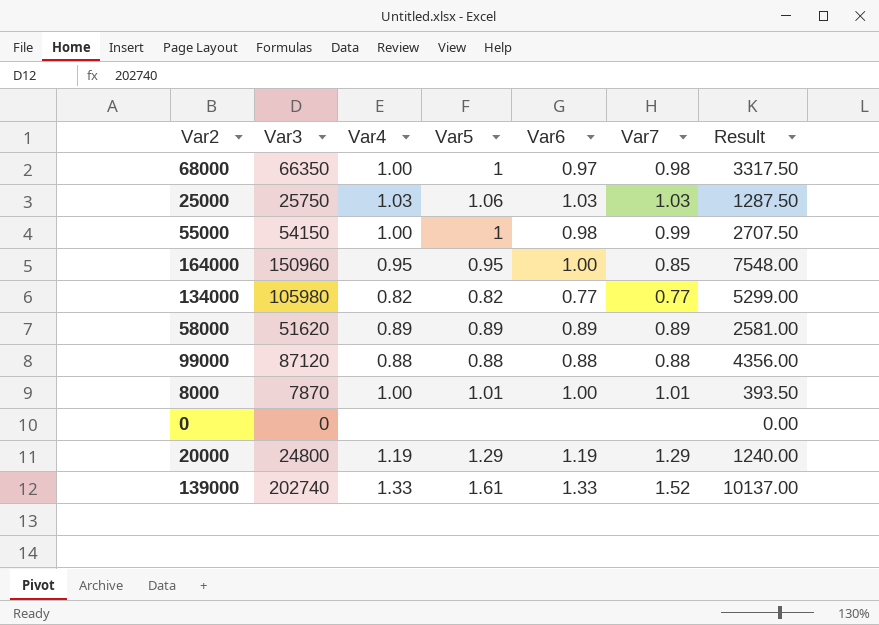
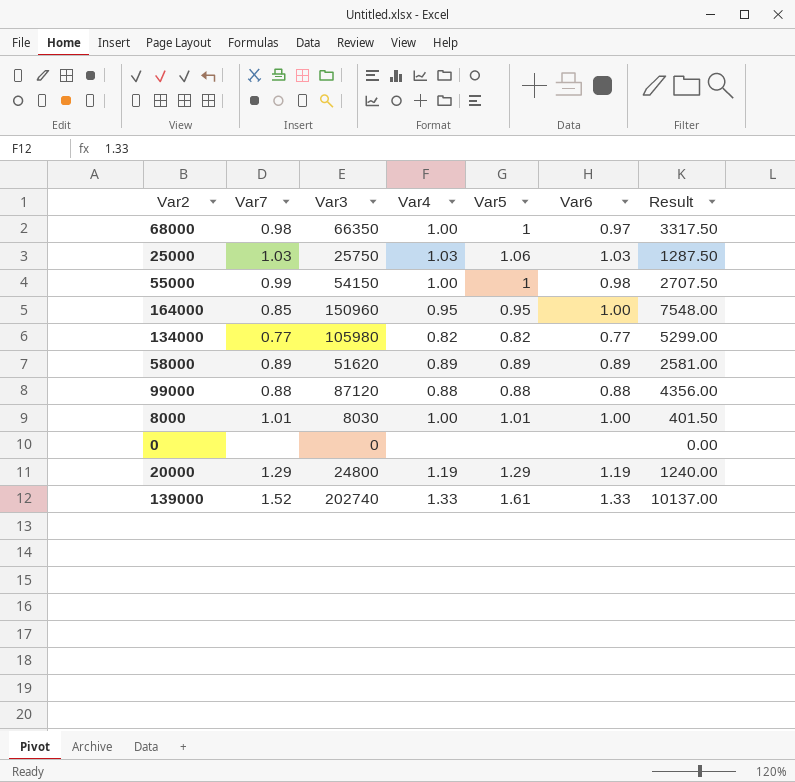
column Var7 | position: 6 -> 2
8000 | Var3: 7870 -> 8030
8000 | Result: 393.50 -> 401.50

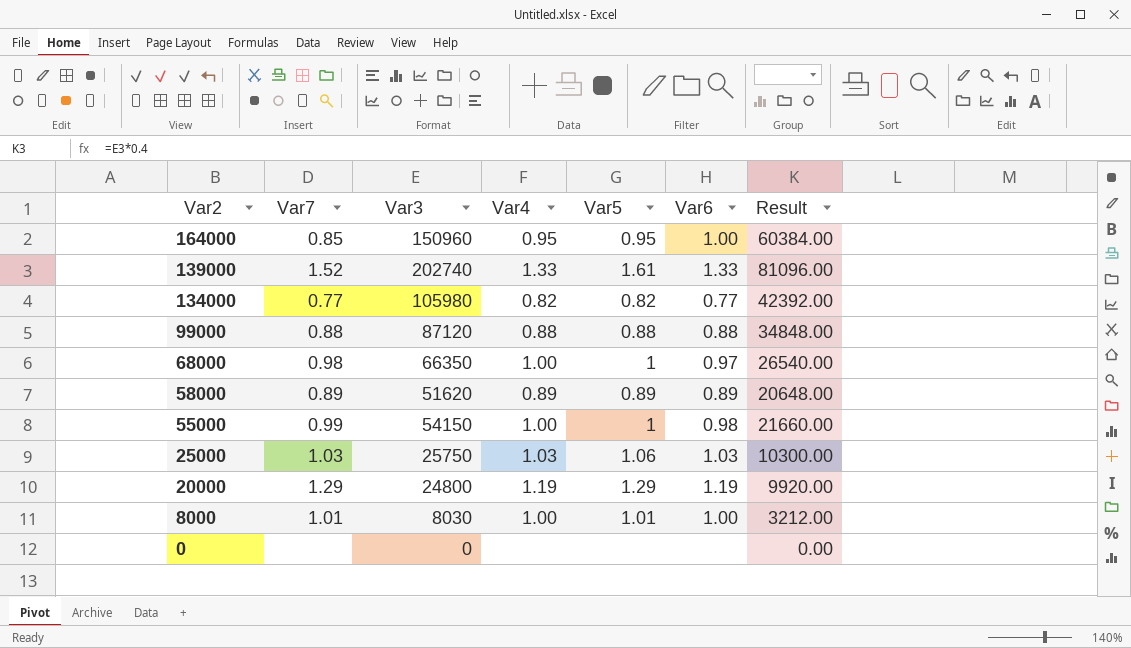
row order: none -> Var2 descending
column Result | formula: [Var3] * 0.05 -> [Var3] * 0.4

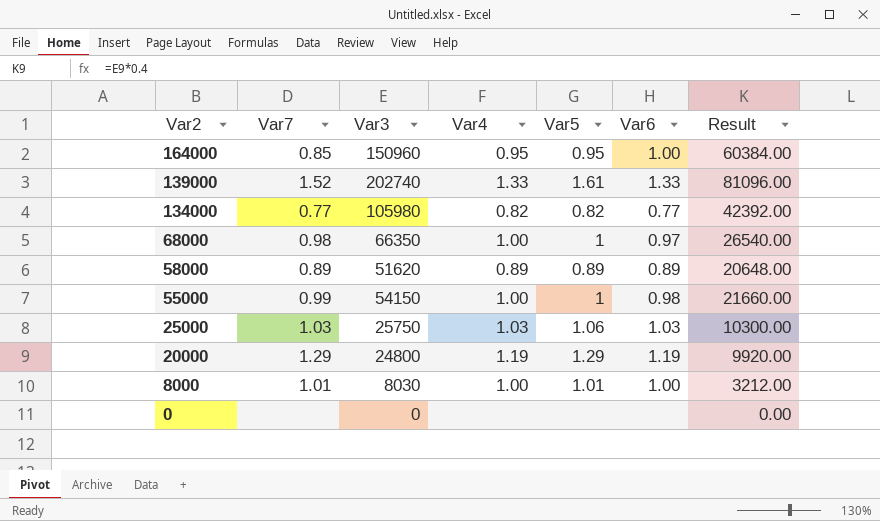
row 99000: 0.88 | 87120 | 0.88 | 0.88 | 0.88 | 34848.00 -> none

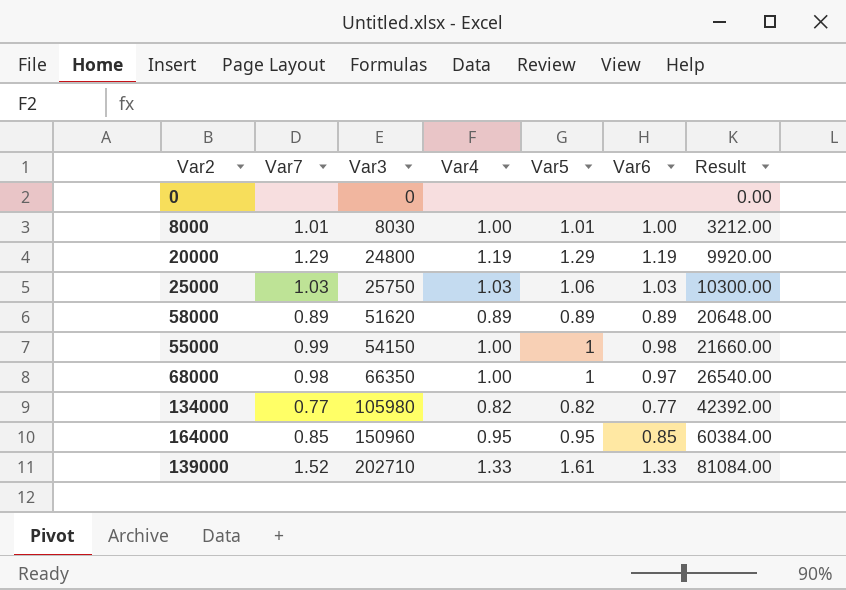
row order: Var2 descending -> Var3 ascending
164000 | Var6: 1.00 -> 0.85
139000 | Var3: 202740 -> 202710
139000 | Result: 81096.00 -> 81084.00

